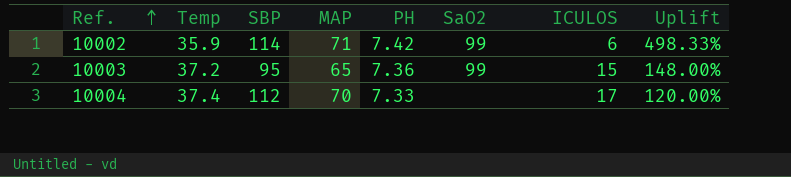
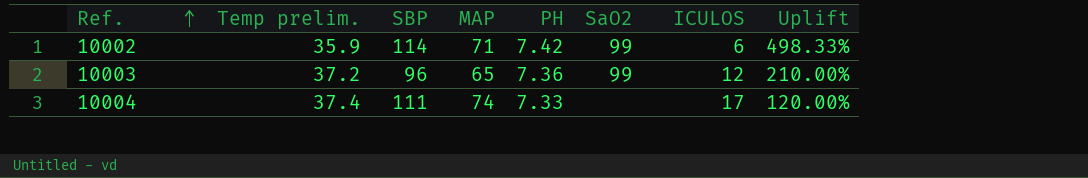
column name: Temp -> Temp prelim.
10003 | SBP: 95 -> 96
10003 | ICULOS: 15 -> 12
10003 | Uplift: 148.00% -> 210.00%
10004 | SBP: 112 -> 111
10004 | MAP: 70 -> 74

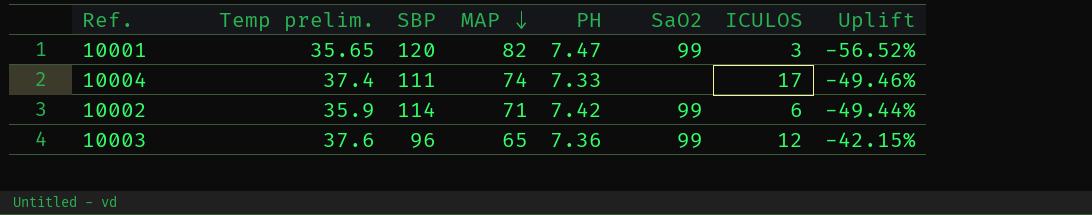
row order: Ref. ascending -> MAP descending
column Uplift | formula: ([Temp prelim.] - [ICULOS]) / [ICULOS] -> ([Temp prelim.] - [MAP]) / [MAP]
row 10001: none -> 35.65 | 120 | 82 | 7.47 | 99 | 3 | -56.52%
10003 | Temp prelim.: 37.2 -> 37.6

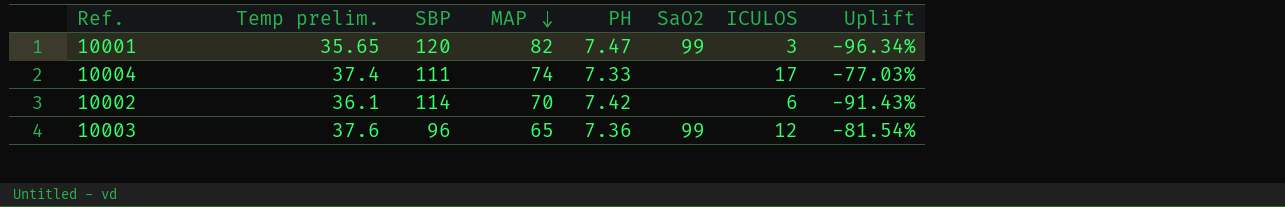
column Uplift | formula: ([Temp prelim.] - [MAP]) / [MAP] -> ([ICULOS] - [MAP]) / [MAP]
10002 | Temp prelim.: 35.9 -> 36.1
10002 | MAP: 71 -> 70
10002 | SaO2: 99 -> none

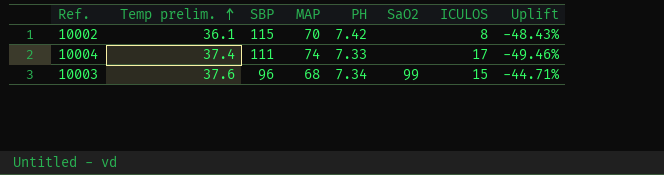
row order: MAP descending -> Temp prelim. ascending
column Uplift | formula: ([ICULOS] - [MAP]) / [MAP] -> ([Temp prelim.] - [MAP]) / [MAP]
row 10001: 35.65 | 120 | 82 | 7.47 | 99 | 3 | -96.34% -> none
10002 | SBP: 114 -> 115
10002 | ICULOS: 6 -> 8
10003 | MAP: 65 -> 68
10003 | PH: 7.36 -> 7.34
10003 | ICULOS: 12 -> 15

